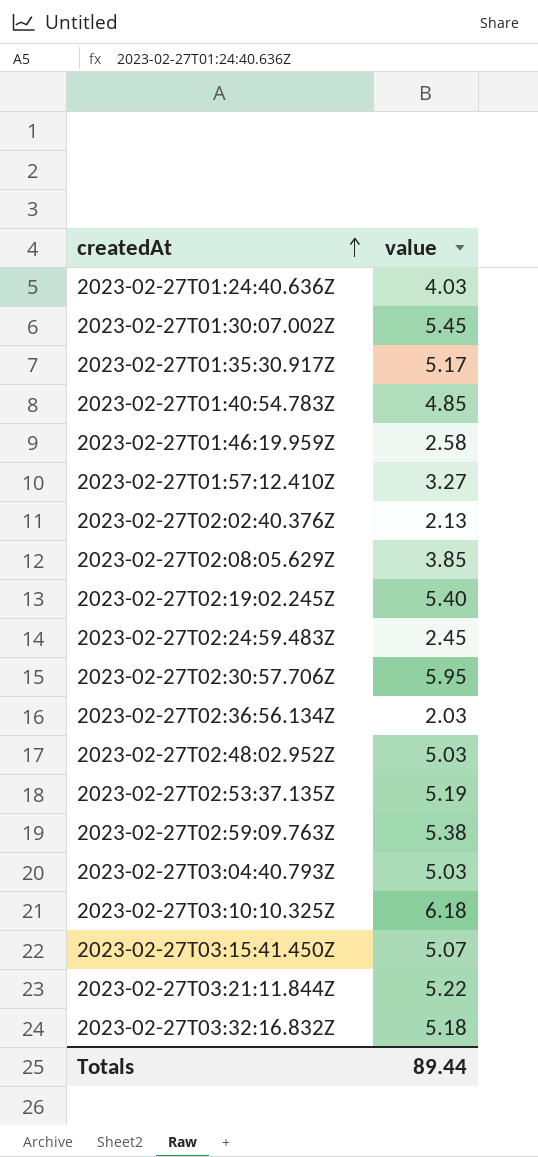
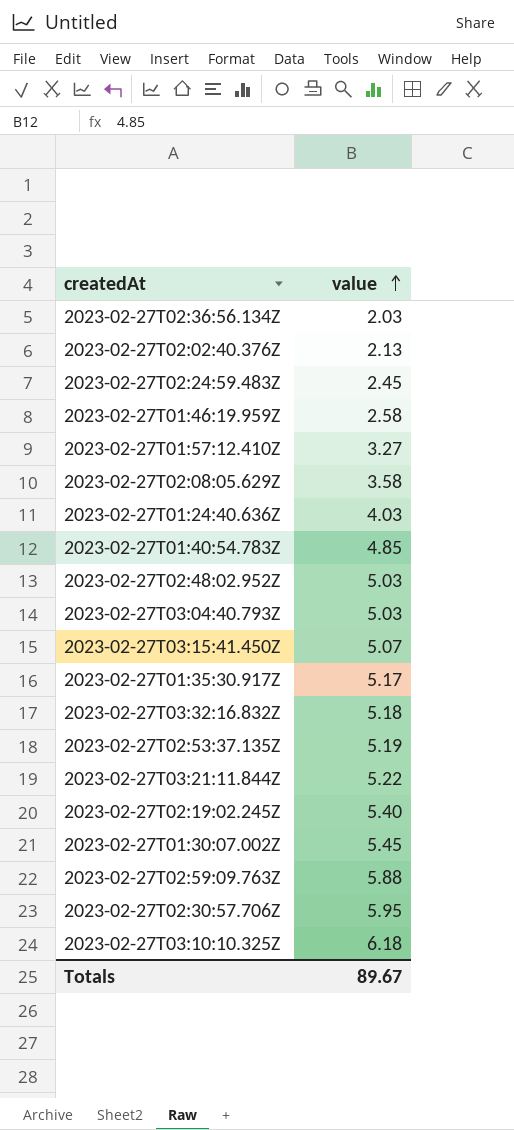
row order: createdAt ascending -> value ascending
2023-02-27T02:08:05.629Z | value: 3.85 -> 3.58
2023-02-27T02:59:09.763Z | value: 5.38 -> 5.88
Totals | value: 89.44 -> 89.67

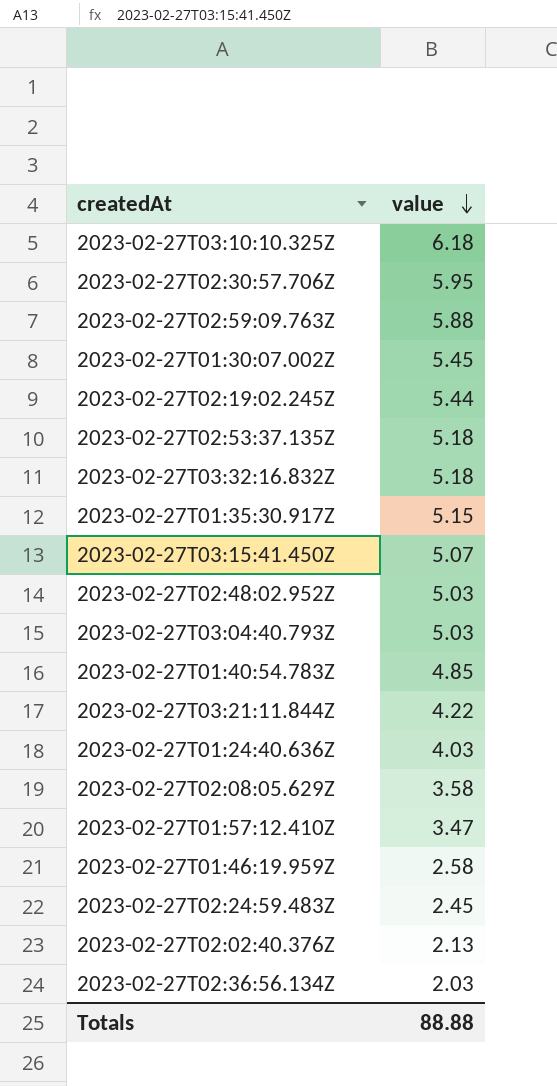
row order: value ascending -> value descending
2023-02-27T02:19:02.245Z | value: 5.40 -> 5.44
2023-02-27T02:53:37.135Z | value: 5.19 -> 5.18
2023-02-27T01:35:30.917Z | value: 5.17 -> 5.15
2023-02-27T03:21:11.844Z | value: 5.22 -> 4.22
2023-02-27T01:57:12.410Z | value: 3.27 -> 3.47
Totals | value: 89.67 -> 88.88

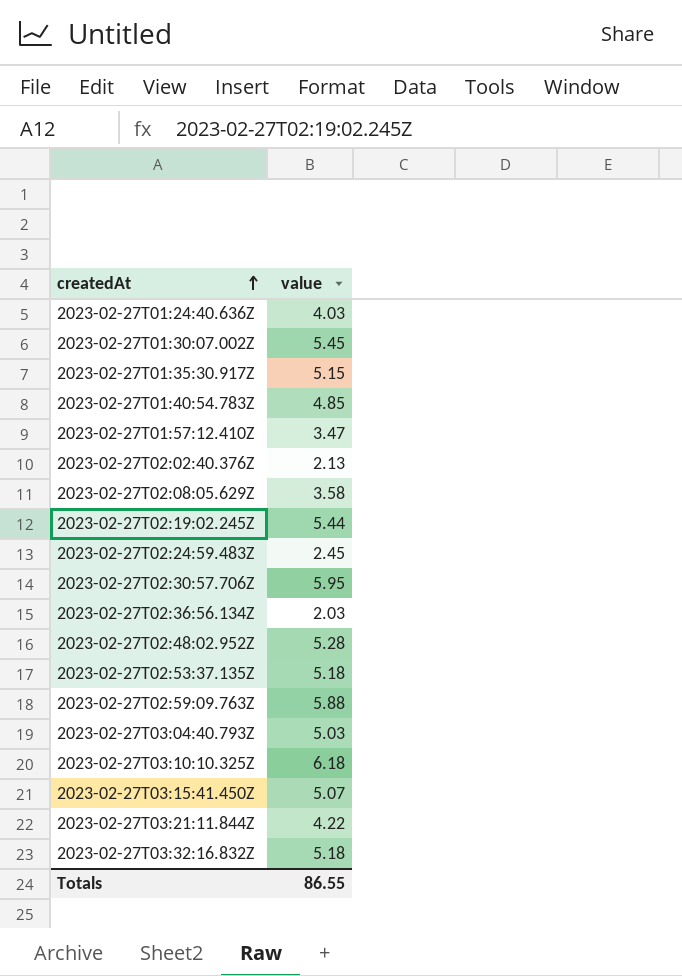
row order: value descending -> createdAt ascending
row 2023-02-27T01:46:19.959Z: 2.58 -> none
2023-02-27T02:48:02.952Z | value: 5.03 -> 5.28
Totals | value: 88.88 -> 86.55

